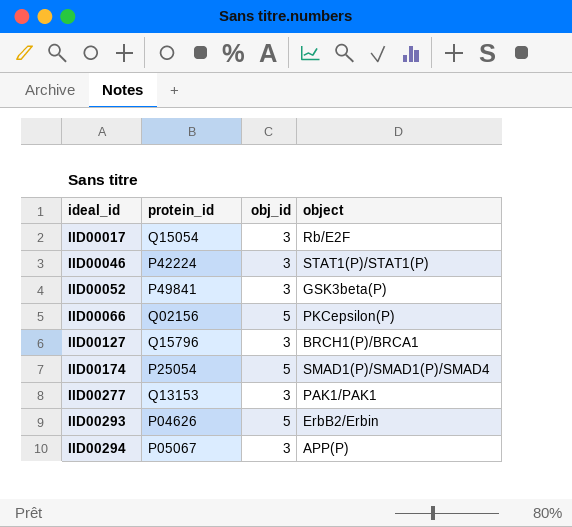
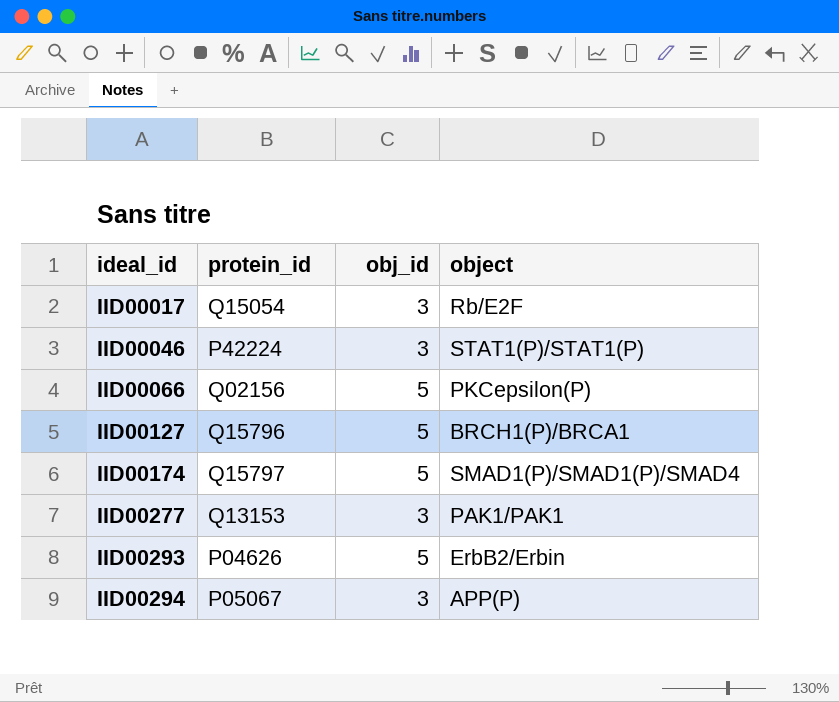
row IID00052: P49841 | 3 | GSK3beta(P) -> none
IID00127 | obj_id: 3 -> 5
IID00174 | protein_id: P25054 -> Q15797

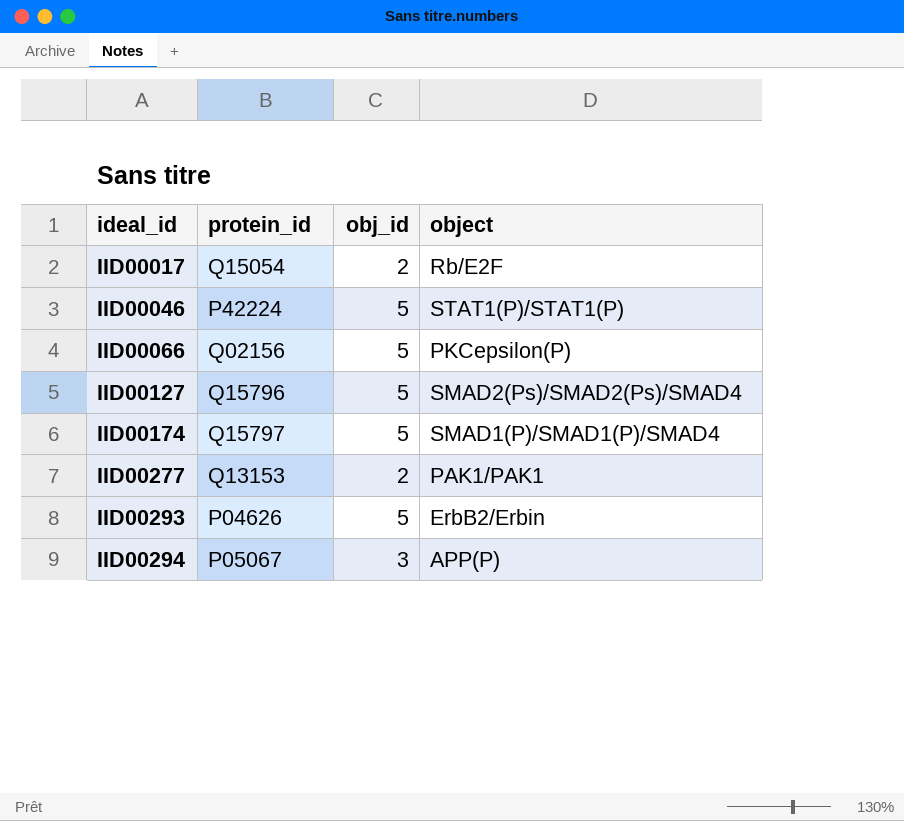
IID00017 | obj_id: 3 -> 2
IID00046 | obj_id: 3 -> 5
IID00127 | object: BRCH1(P)/BRCA1 -> SMAD2(Ps)/SMAD2(Ps)/SMAD4
IID00277 | obj_id: 3 -> 2

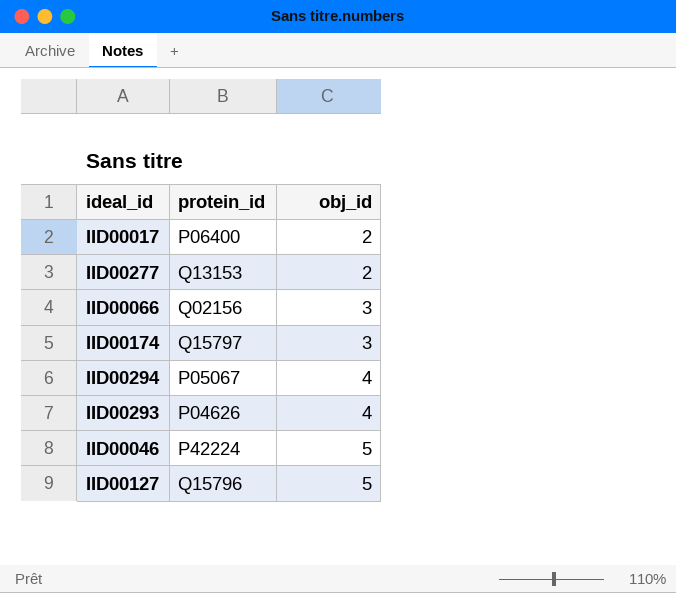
row order: ideal_id ascending -> obj_id ascending
column object | position: 4 -> none
IID00017 | protein_id: Q15054 -> P06400
IID00066 | obj_id: 5 -> 3
IID00174 | obj_id: 5 -> 3
IID00294 | obj_id: 3 -> 4
IID00293 | obj_id: 5 -> 4

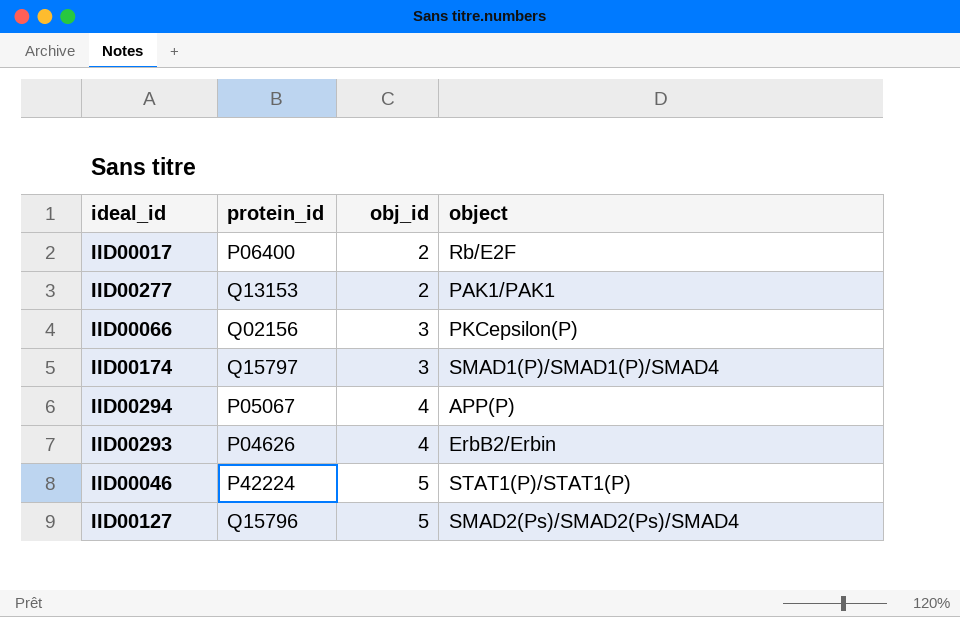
column object | position: none -> 4

